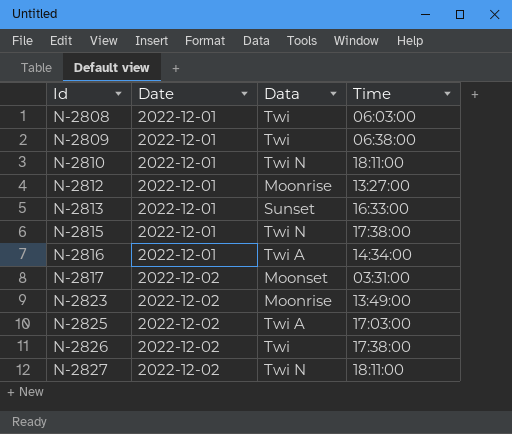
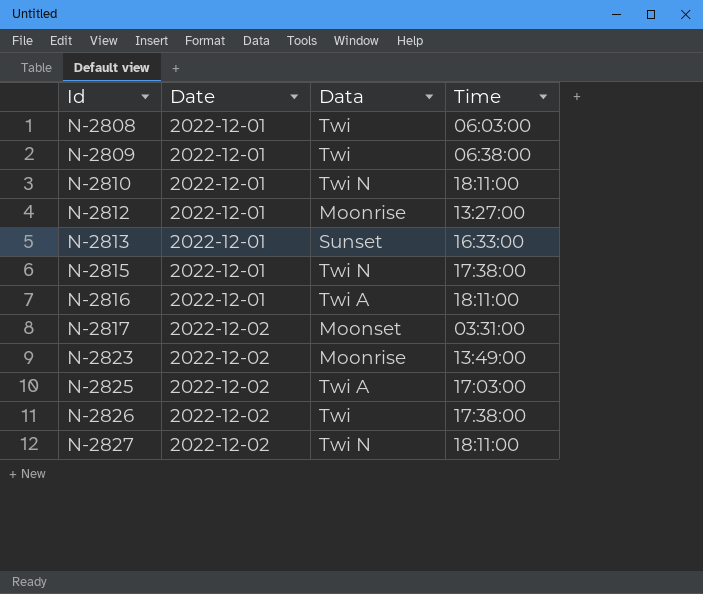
N-2816 | Time: 14:34:00 -> 18:11:00

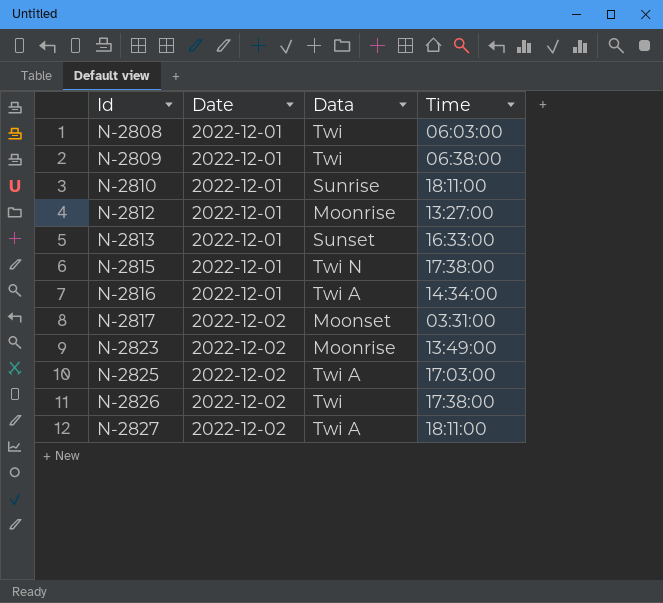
N-2810 | Data: Twi N -> Sunrise
N-2816 | Time: 18:11:00 -> 14:34:00
N-2827 | Data: Twi N -> Twi A

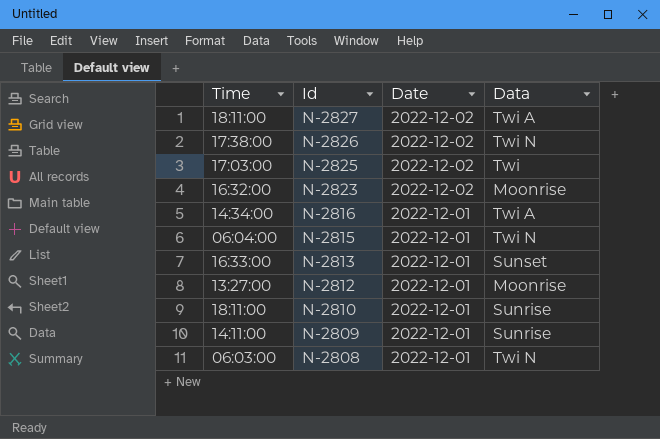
row order: Id ascending -> Id descending
column Time | position: 4 -> 1
row N-2817: 2022-12-02 | Moonset | 03:31:00 -> none
N-2826 | Data: Twi -> Twi N
N-2825 | Data: Twi A -> Twi
N-2823 | Time: 13:49:00 -> 16:32:00
N-2815 | Time: 17:38:00 -> 06:04:00
N-2809 | Time: 06:38:00 -> 14:11:00
N-2809 | Data: Twi -> Sunrise
N-2808 | Data: Twi -> Twi N

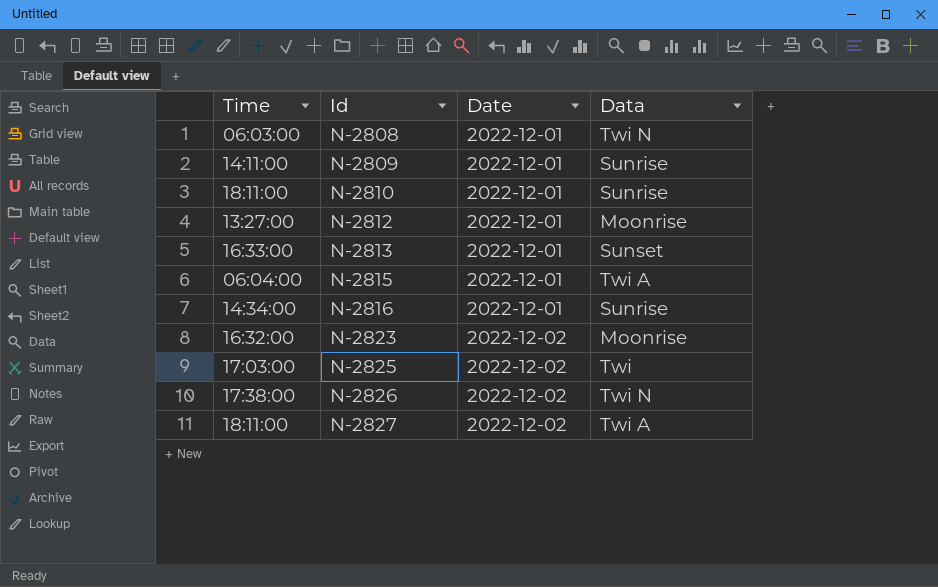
row order: Id descending -> Id ascending
N-2815 | Data: Twi N -> Twi A
N-2816 | Data: Twi A -> Sunrise

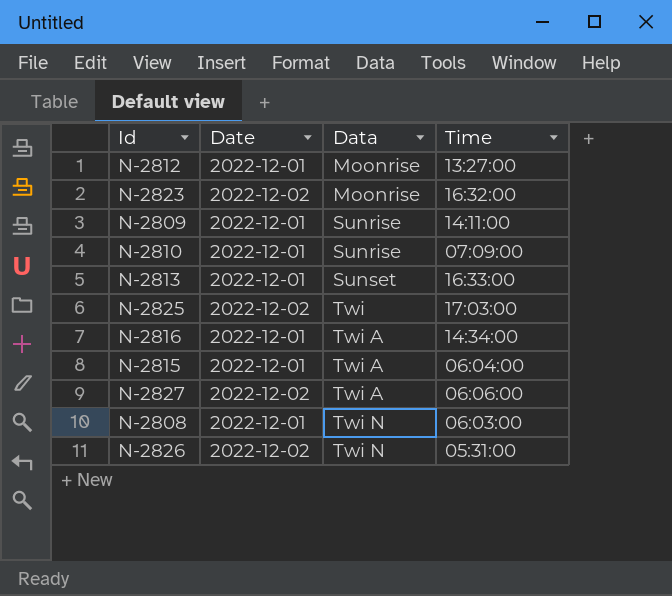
row order: Id ascending -> Data ascending
column Time | position: 1 -> 4
N-2810 | Time: 18:11:00 -> 07:09:00
N-2816 | Data: Sunrise -> Twi A
N-2827 | Time: 18:11:00 -> 06:06:00
N-2826 | Time: 17:38:00 -> 05:31:00

